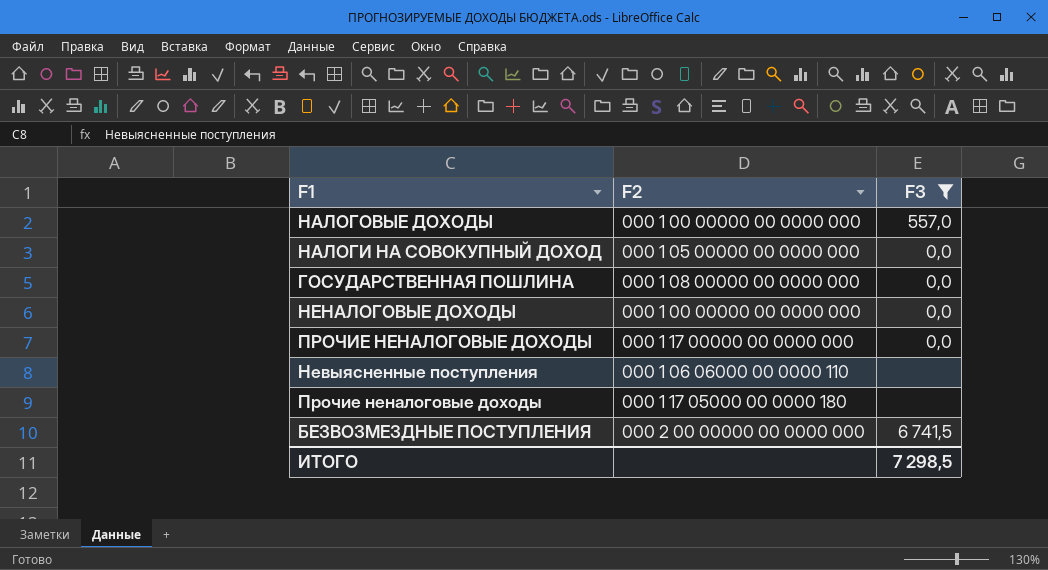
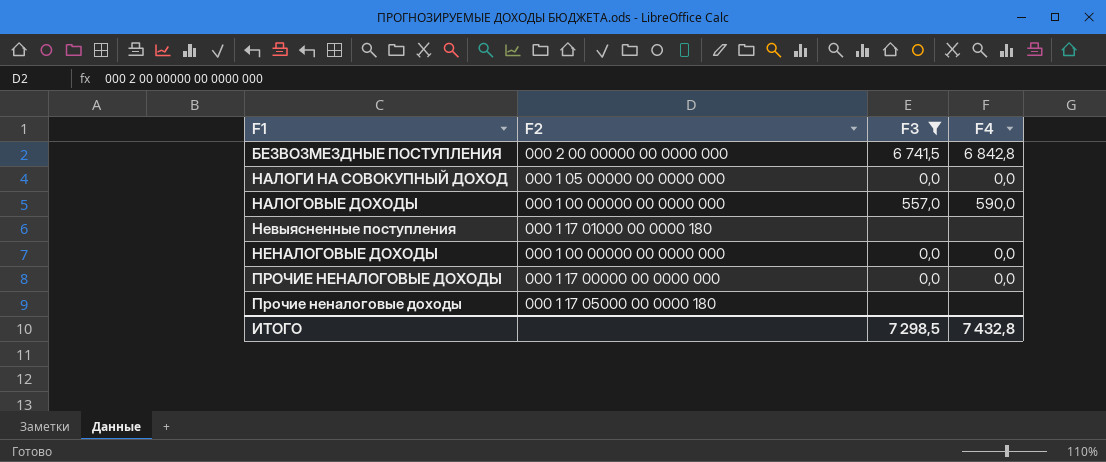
row order: none -> F1 ascending
column F4 | position: none -> 4
row ГОСУДАРСТВЕННАЯ ПОШЛИНА: 000 1 08 00000 00 0000 000 | 0,0 -> none
Невыясненные поступления | F2: 000 1 06 06000 00 0000 110 -> 000 1 17 01000 00 0000 180

